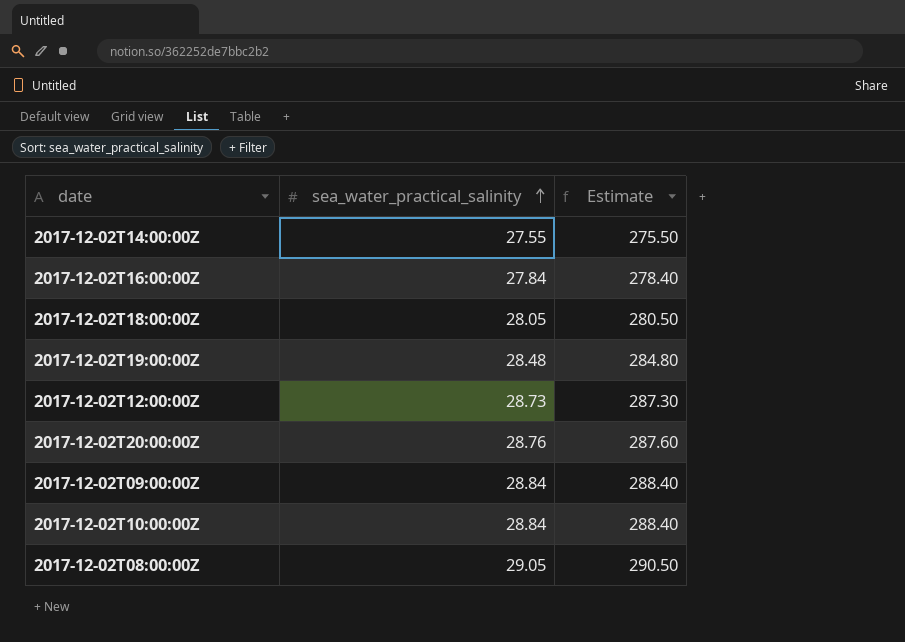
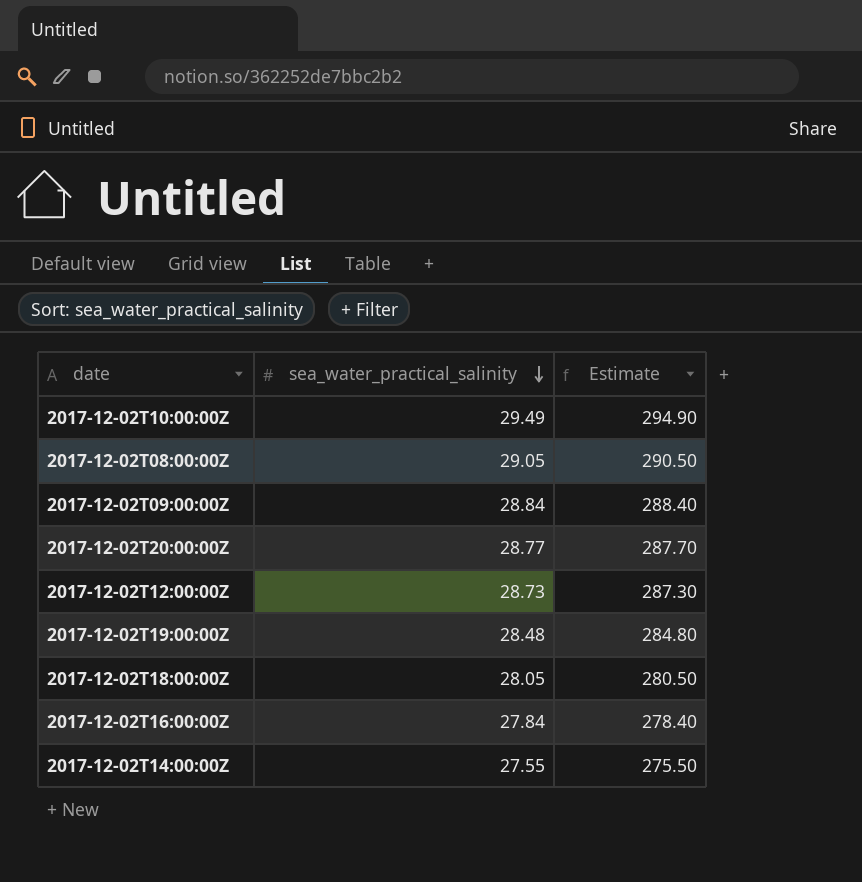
row order: sea_water_practical_salinity ascending -> sea_water_practical_salinity descending
2017-12-02T10:00:00Z | sea_water_practical_salinity: 28.84 -> 29.49
2017-12-02T10:00:00Z | Estimate: 288.40 -> 294.90
2017-12-02T20:00:00Z | sea_water_practical_salinity: 28.76 -> 28.77
2017-12-02T20:00:00Z | Estimate: 287.60 -> 287.70

